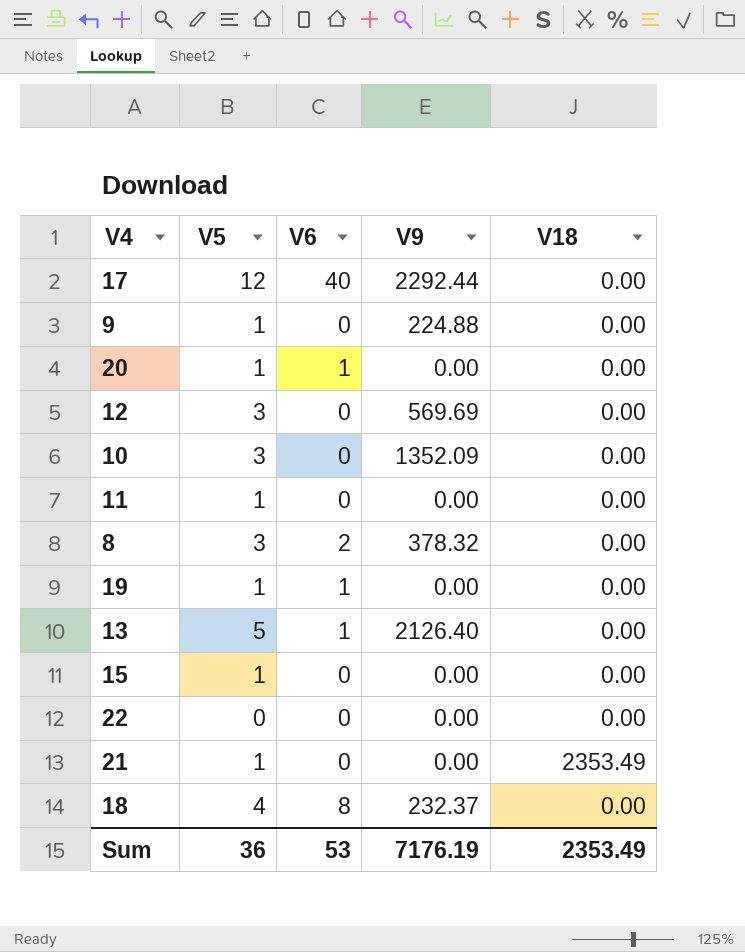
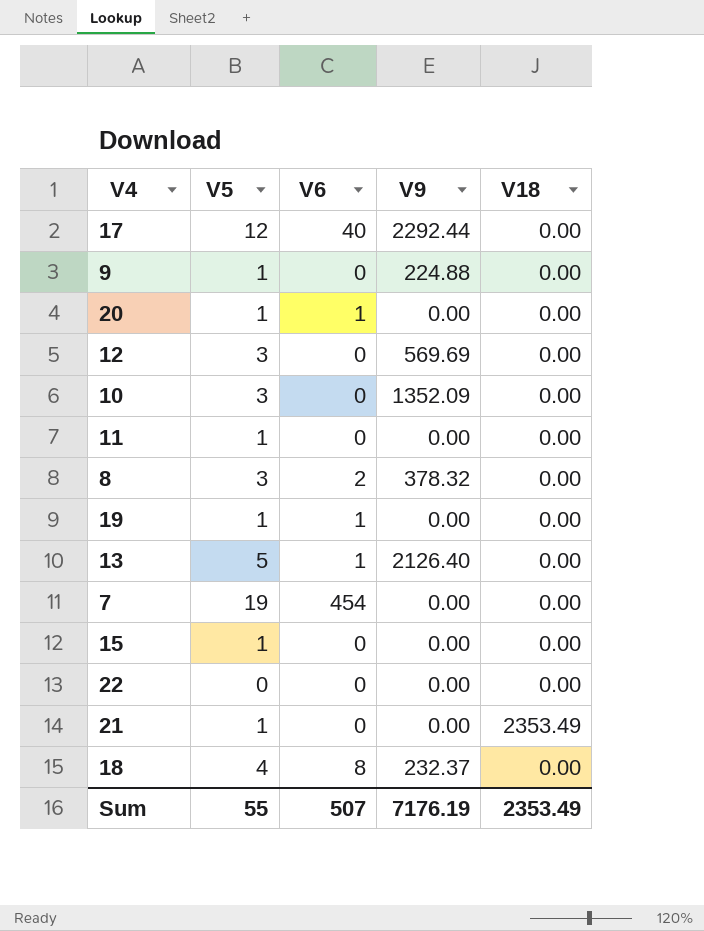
row 7: none -> 19 | 454 | 0.00 | 0.00
Sum | V5: 36 -> 55
Sum | V6: 53 -> 507

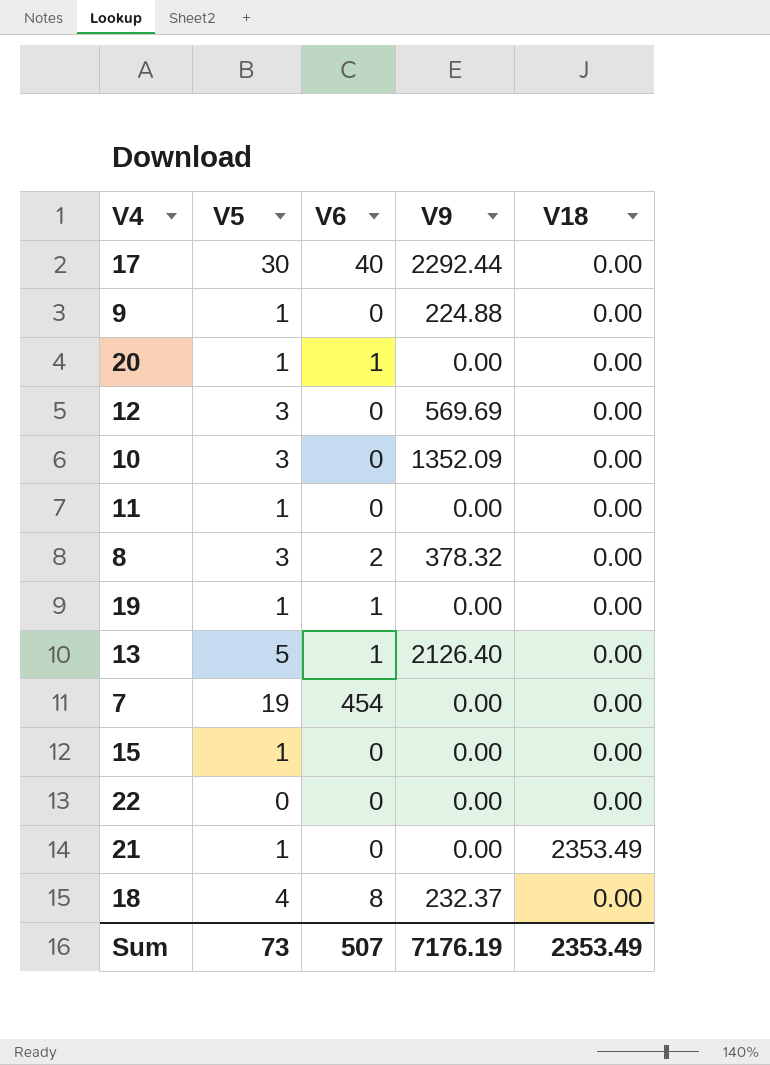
17 | V5: 12 -> 30
Sum | V5: 55 -> 73

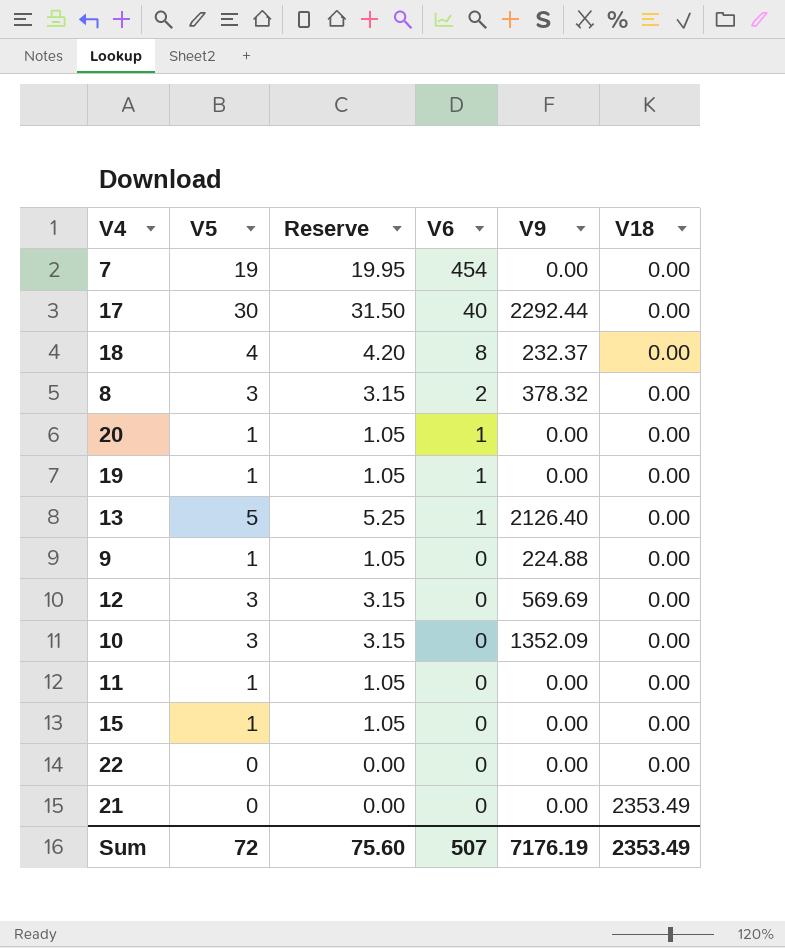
row order: none -> V6 descending
column Reserve | formula: none -> [V5] * 1.05
21 | V5: 1 -> 0
Sum | V5: 73 -> 72

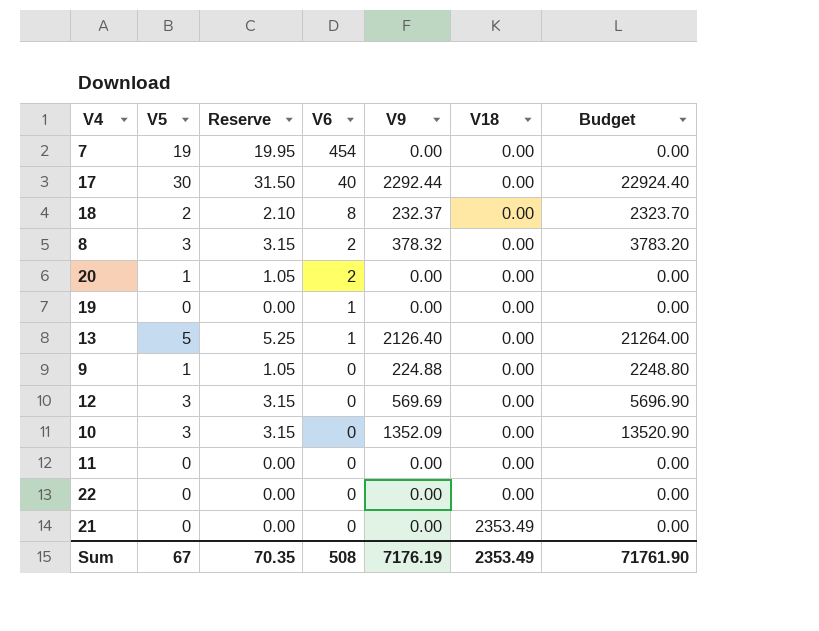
column Budget | formula: none -> [V9] * 10
row 15: 1 | 1.05 | 0 | 0.00 | 0.00 -> none
18 | V5: 4 -> 2
18 | Reserve: 4.20 -> 2.10
20 | V6: 1 -> 2
19 | V5: 1 -> 0
19 | Reserve: 1.05 -> 0.00
11 | V5: 1 -> 0
11 | Reserve: 1.05 -> 0.00
Sum | V5: 72 -> 67
Sum | Reserve: 75.60 -> 70.35
Sum | V6: 507 -> 508

